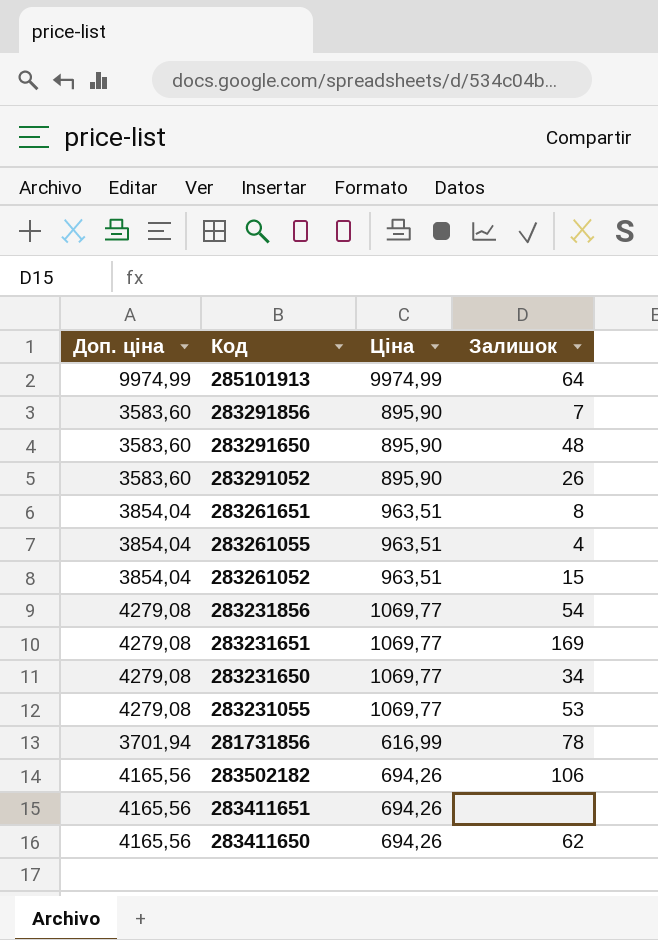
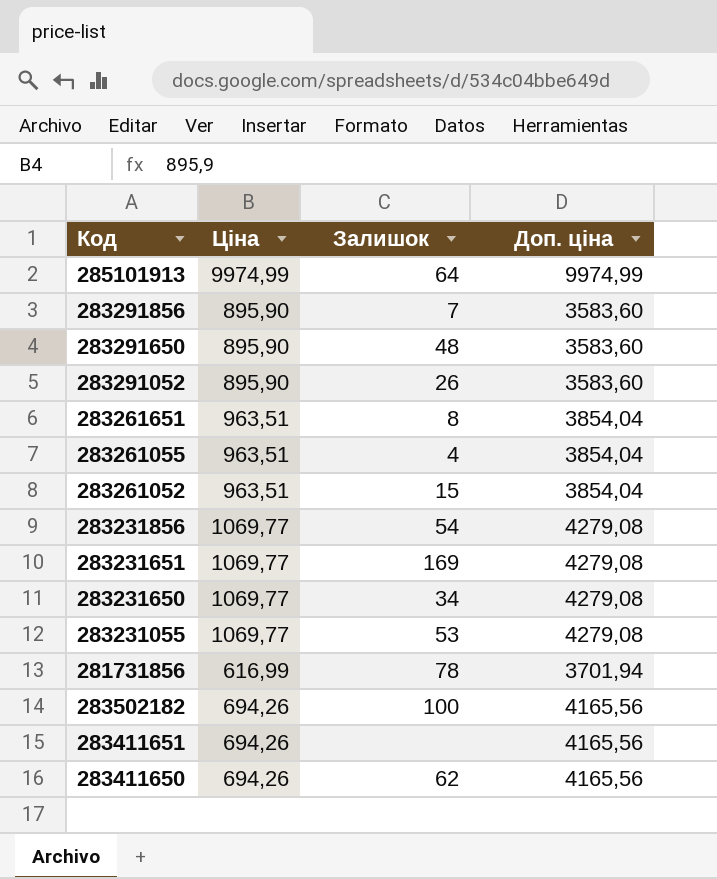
column Доп. ціна | position: 1 -> 4
283502182 | Залишок: 106 -> 100

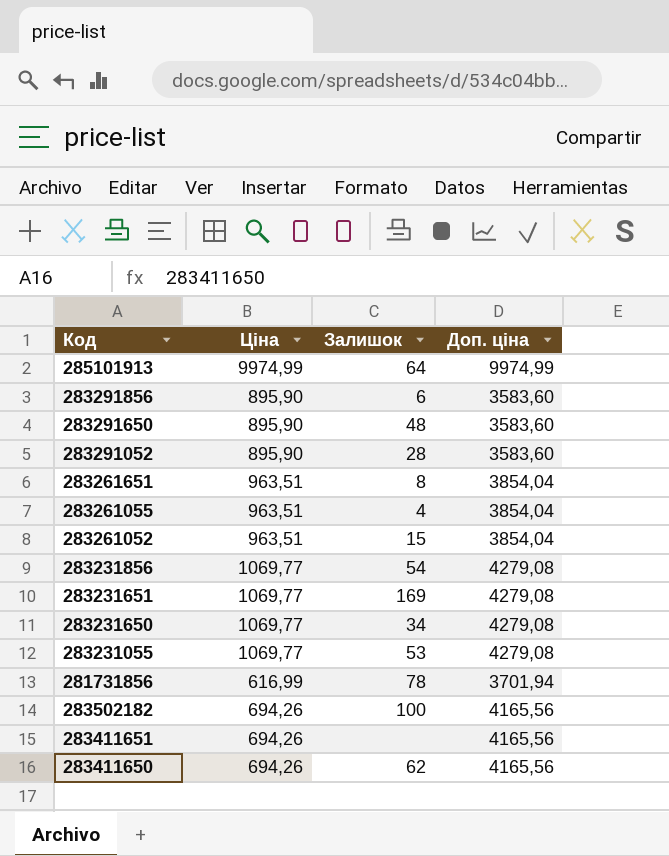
283291856 | Залишок: 7 -> 6
283291052 | Залишок: 26 -> 28

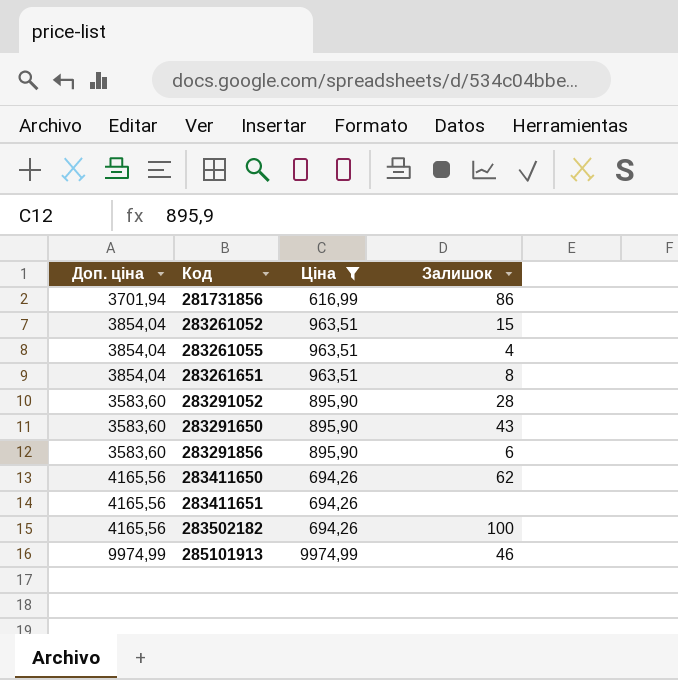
filter: none -> Ціна != 1069,77
row order: none -> Код ascending
column Доп. ціна | position: 4 -> 1
281731856 | Залишок: 78 -> 86
283291650 | Залишок: 48 -> 43
285101913 | Залишок: 64 -> 46

